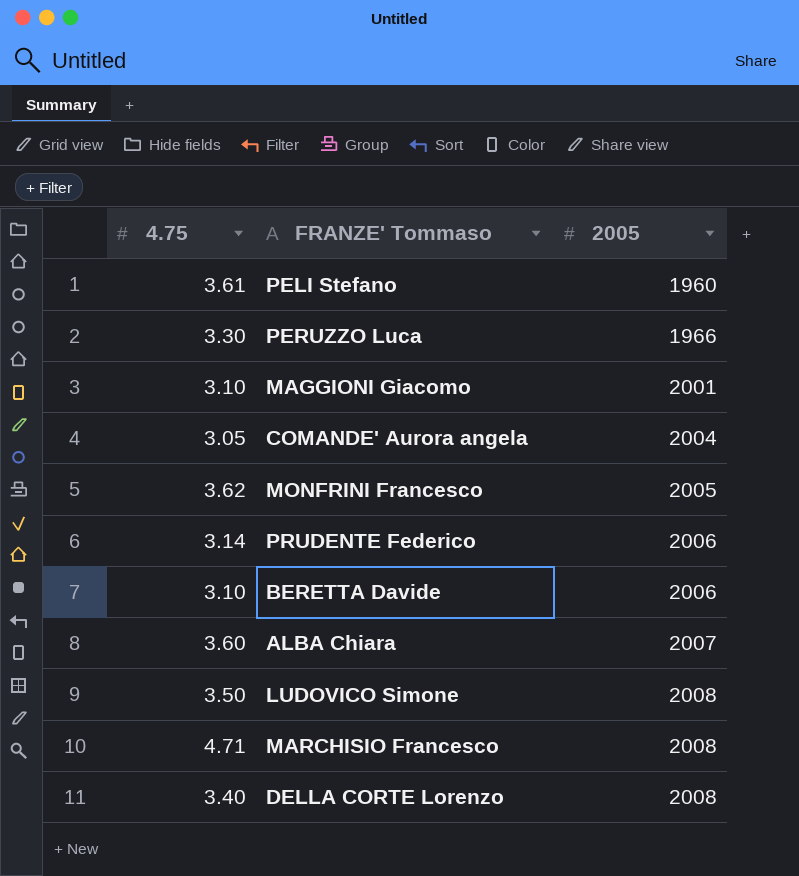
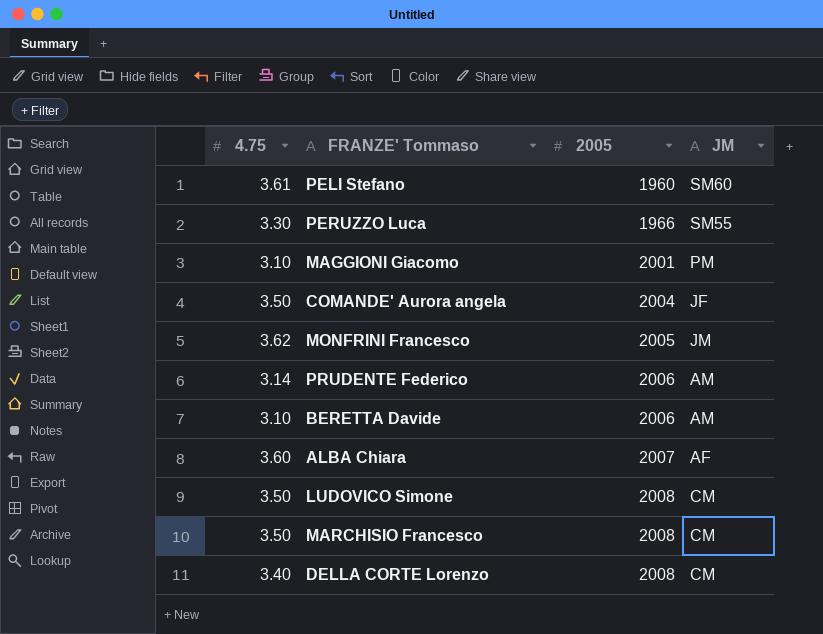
column JM | position: none -> 4
COMANDE' Aurora angela | 4.75: 3.05 -> 3.50
MARCHISIO Francesco | 4.75: 4.71 -> 3.50

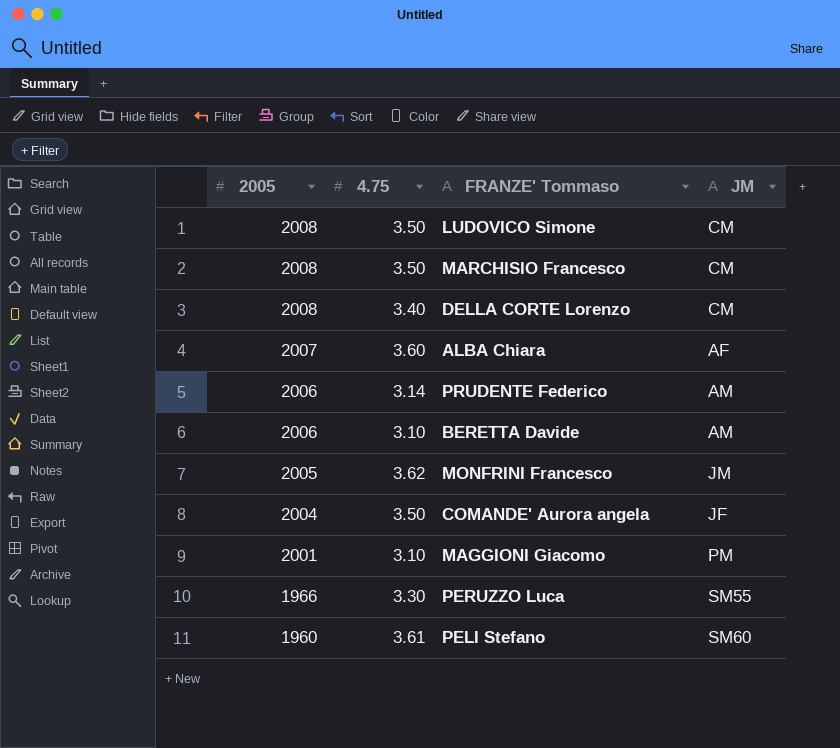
row order: 2005 ascending -> 2005 descending
column 2005 | position: 3 -> 1

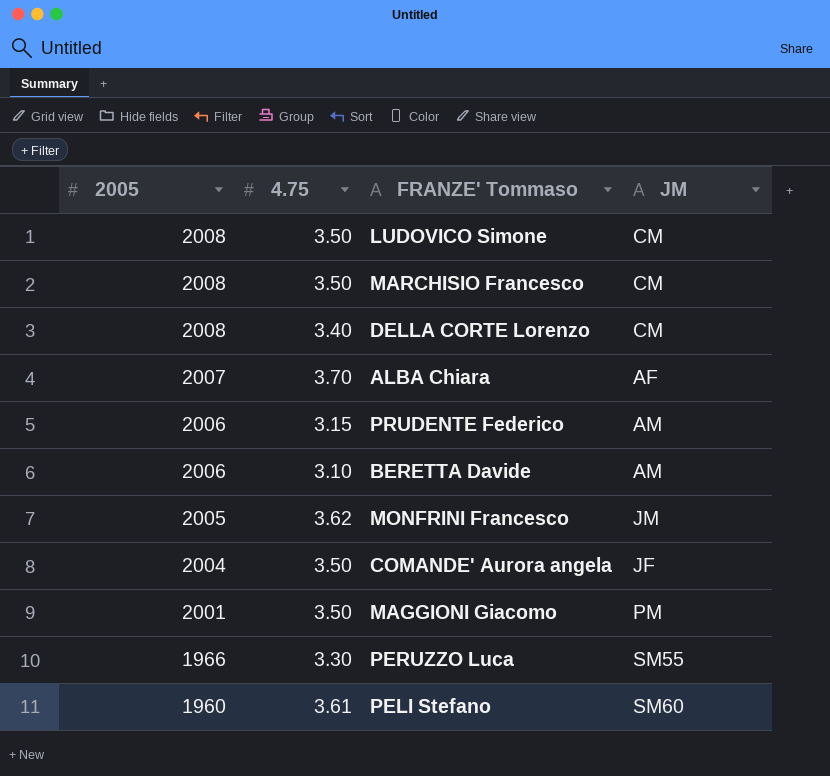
ALBA Chiara | 4.75: 3.60 -> 3.70
PRUDENTE Federico | 4.75: 3.14 -> 3.15
MAGGIONI Giacomo | 4.75: 3.10 -> 3.50

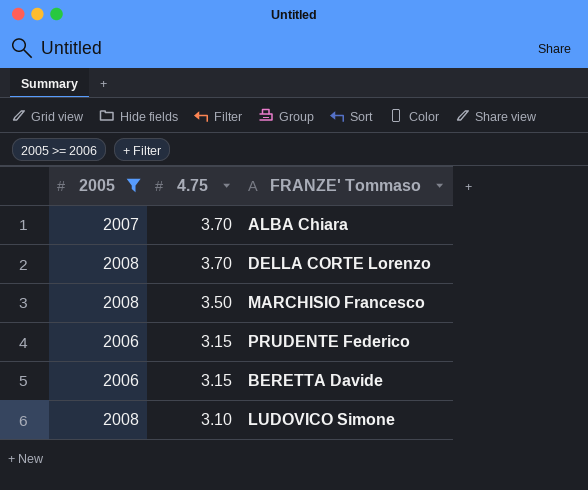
filter: none -> 2005 >= 2006
row order: 2005 descending -> 4.75 descending
column JM | position: 4 -> none
DELLA CORTE Lorenzo | 4.75: 3.40 -> 3.70
BERETTA Davide | 4.75: 3.10 -> 3.15
LUDOVICO Simone | 4.75: 3.50 -> 3.10

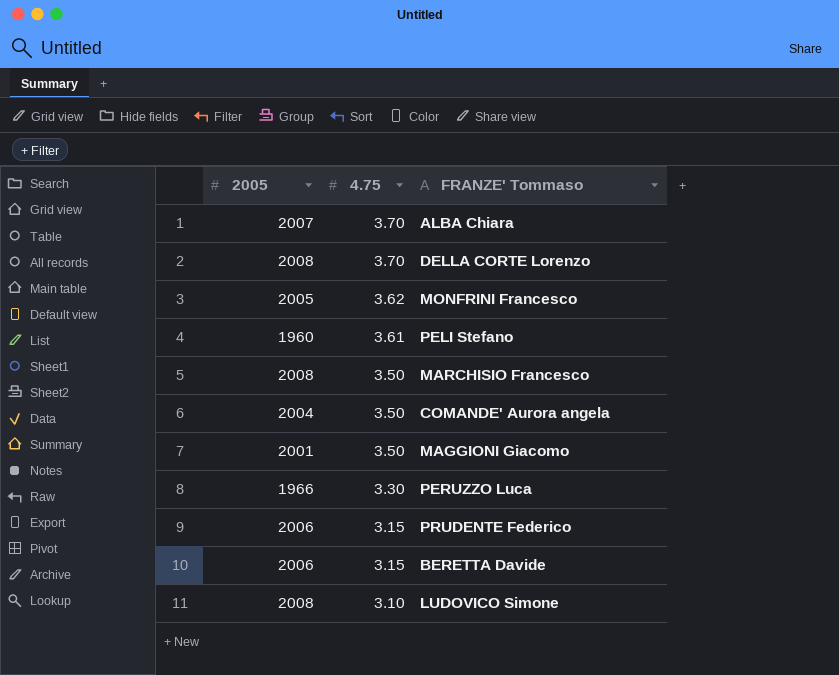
filter: 2005 >= 2006 -> none

